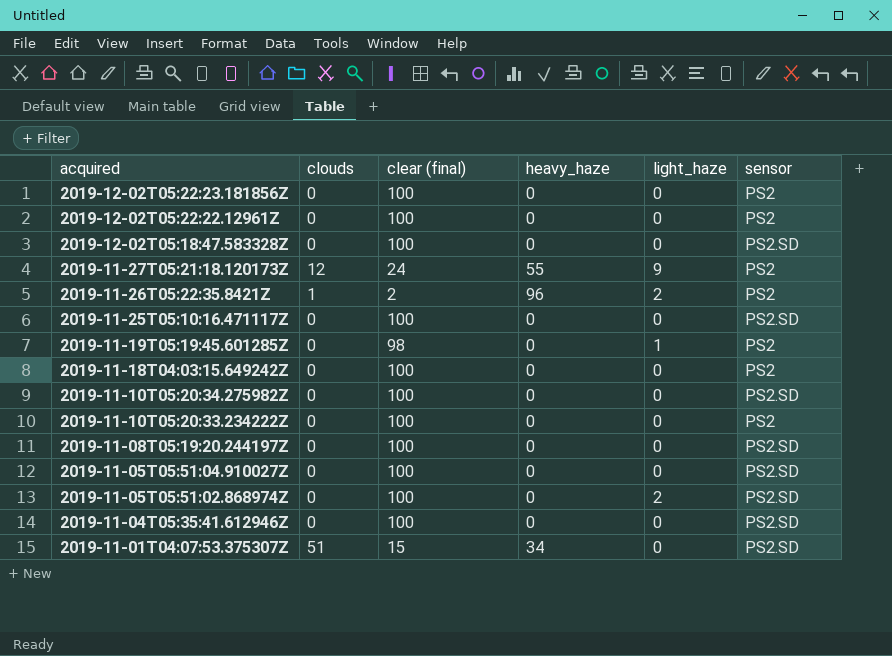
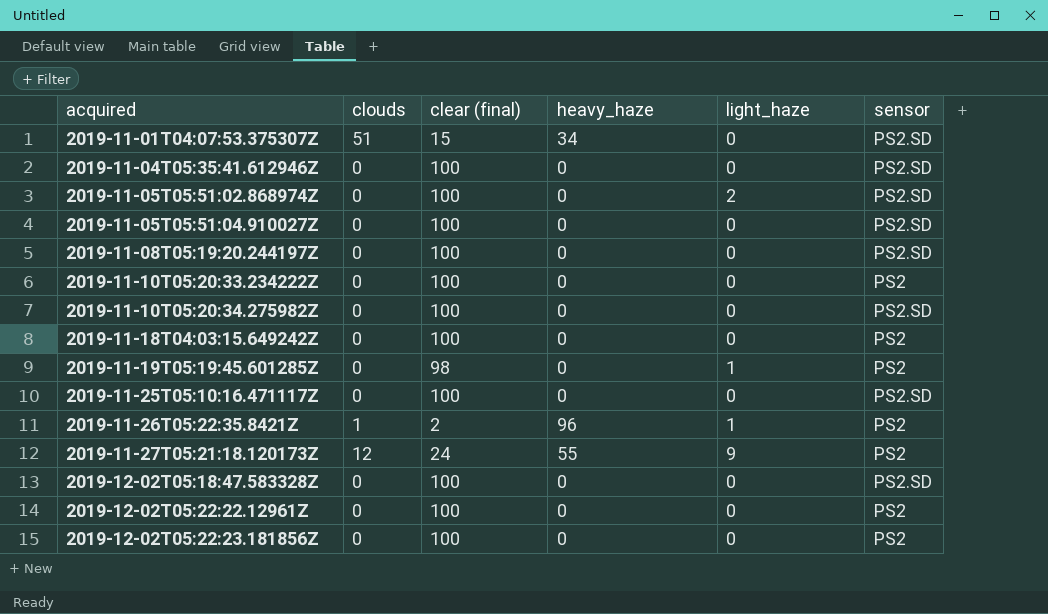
row order: acquired descending -> acquired ascending
2019-11-26T05:22:35.8421Z | light_haze: 2 -> 1

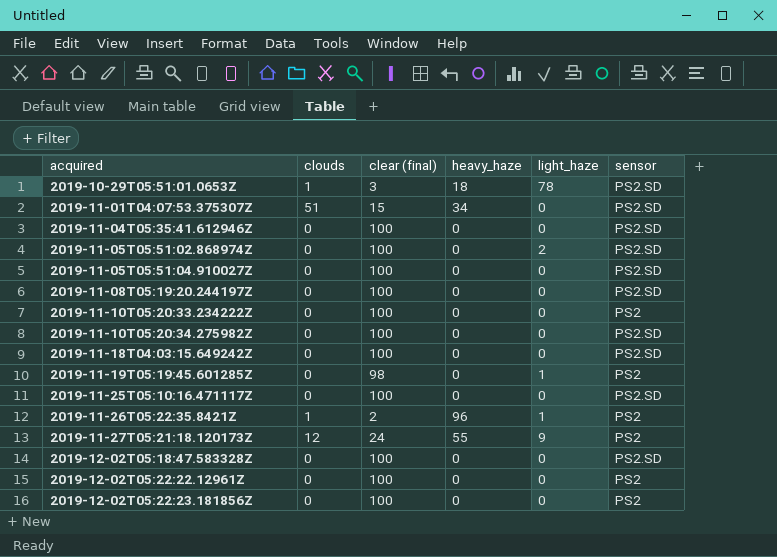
row 2019-10-29T05:51:01.0653Z: none -> 1 | 3 | 18 | 78 | PS2.SD
2019-11-18T04:03:15.649242Z | sensor: PS2 -> PS2.SD

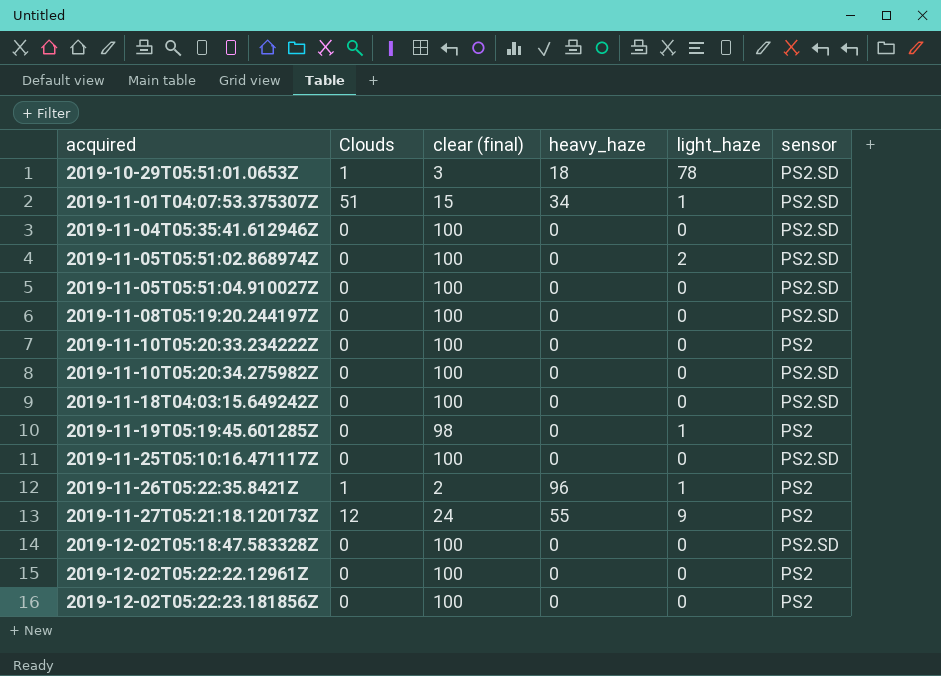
column name: clouds -> Clouds
2019-11-01T04:07:53.375307Z | light_haze: 0 -> 1

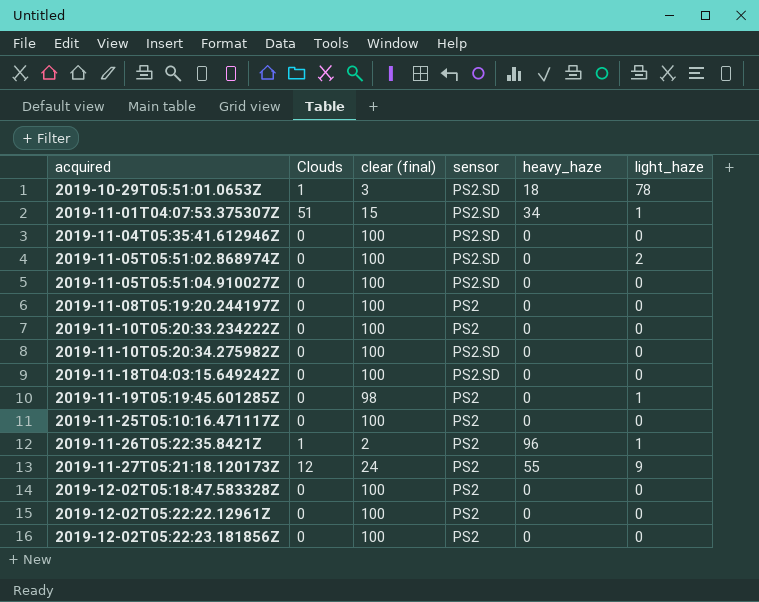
column sensor | position: 6 -> 4
2019-11-08T05:19:20.244197Z | sensor: PS2.SD -> PS2
2019-11-25T05:10:16.471117Z | sensor: PS2.SD -> PS2
2019-12-02T05:18:47.583328Z | sensor: PS2.SD -> PS2

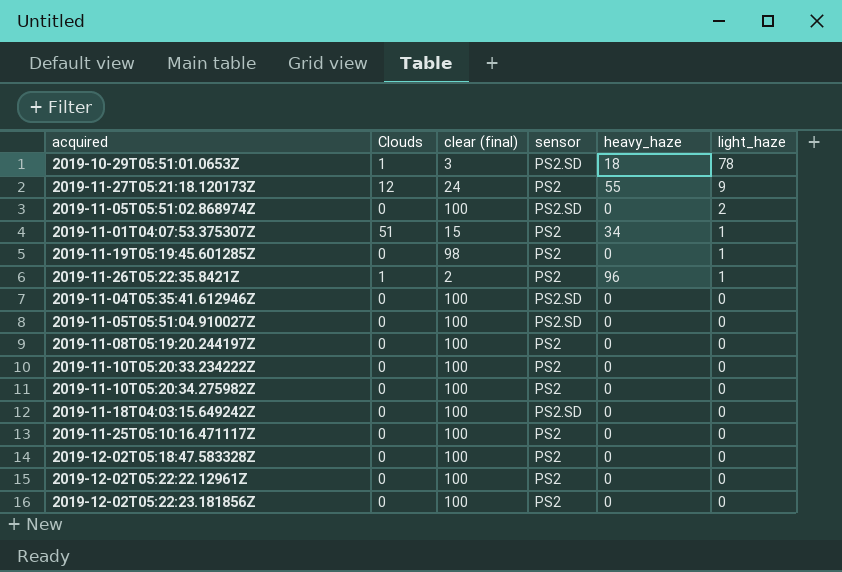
row order: acquired ascending -> light_haze descending
2019-11-01T04:07:53.375307Z | sensor: PS2.SD -> PS2
2019-11-10T05:20:34.275982Z | sensor: PS2.SD -> PS2

